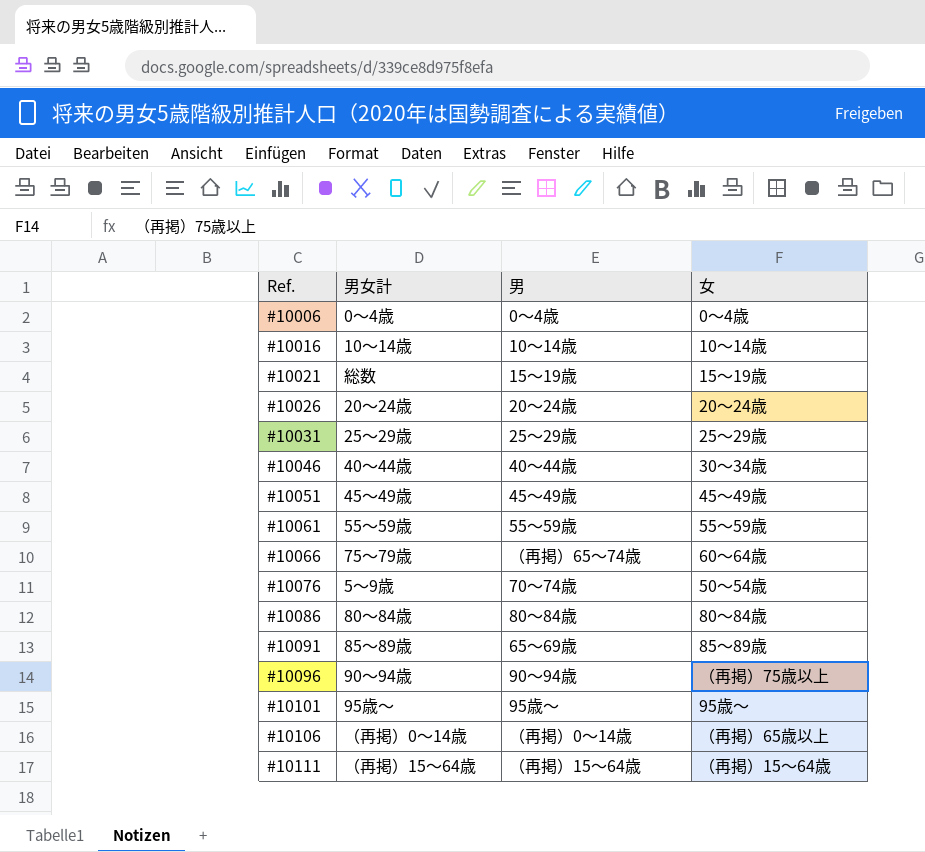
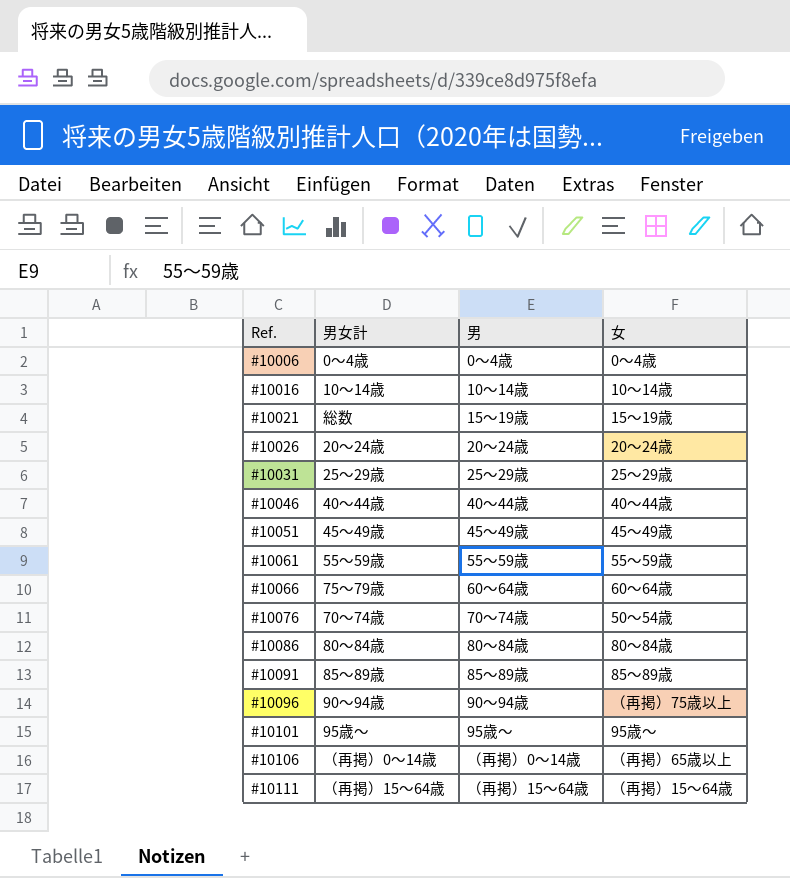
#10046 | 女: 30～34歳 -> 40～44歳
#10066 | 男: （再掲）65～74歳 -> 60～64歳
#10076 | 男女計: 5～9歳 -> 70～74歳
#10091 | 男: 65～69歳 -> 85～89歳

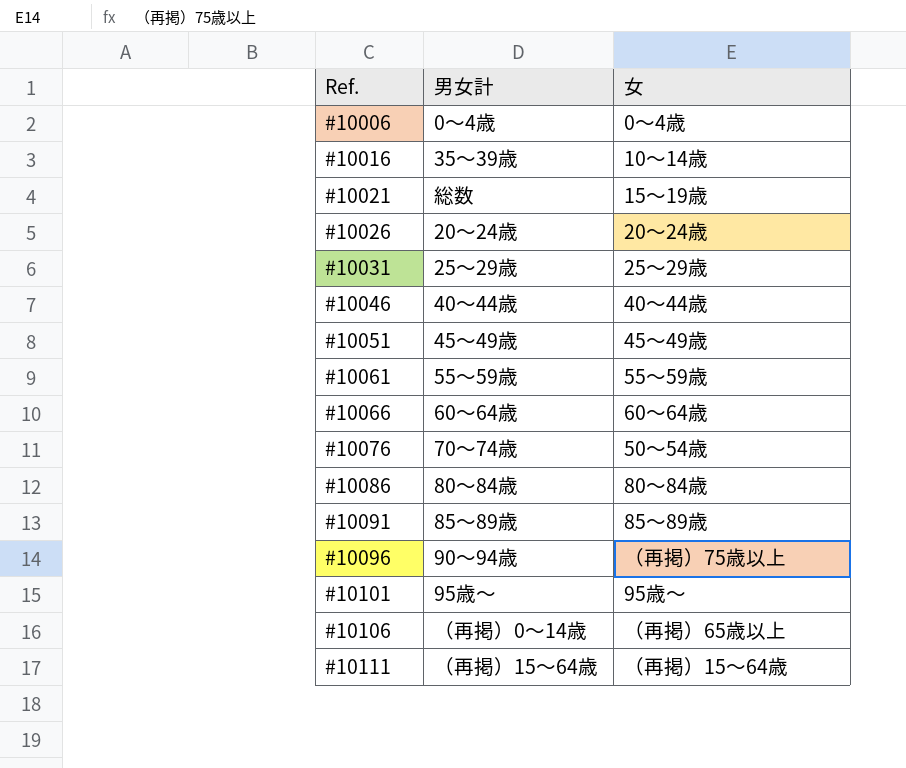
column 男 | position: 3 -> none
#10016 | 男女計: 10～14歳 -> 35～39歳
#10066 | 男女計: 75～79歳 -> 60～64歳

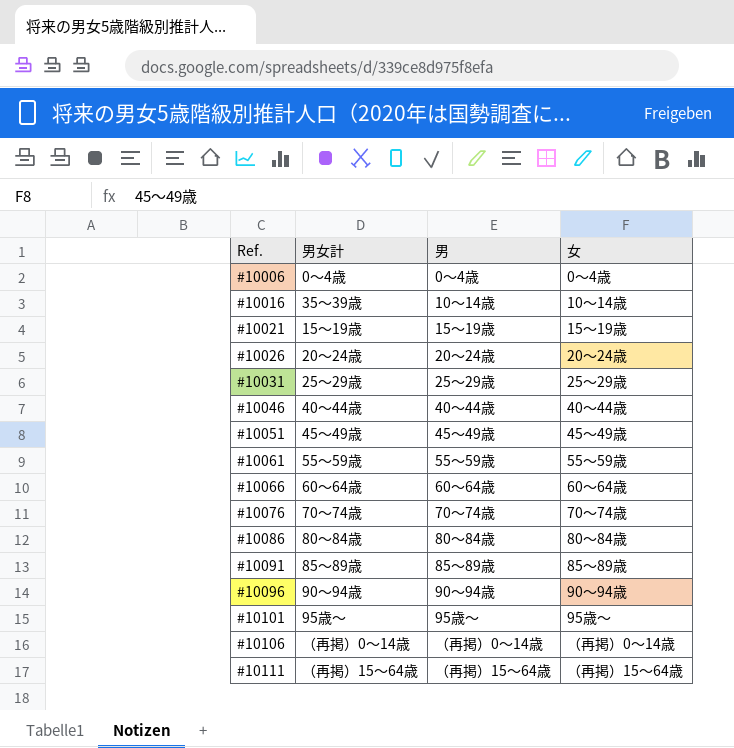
column 男 | position: none -> 3
#10021 | 男女計: 総数 -> 15～19歳
#10076 | 女: 50～54歳 -> 70～74歳
#10096 | 女: （再掲）75歳以上 -> 90～94歳
#10106 | 女: （再掲）65歳以上 -> （再掲）0～14歳

